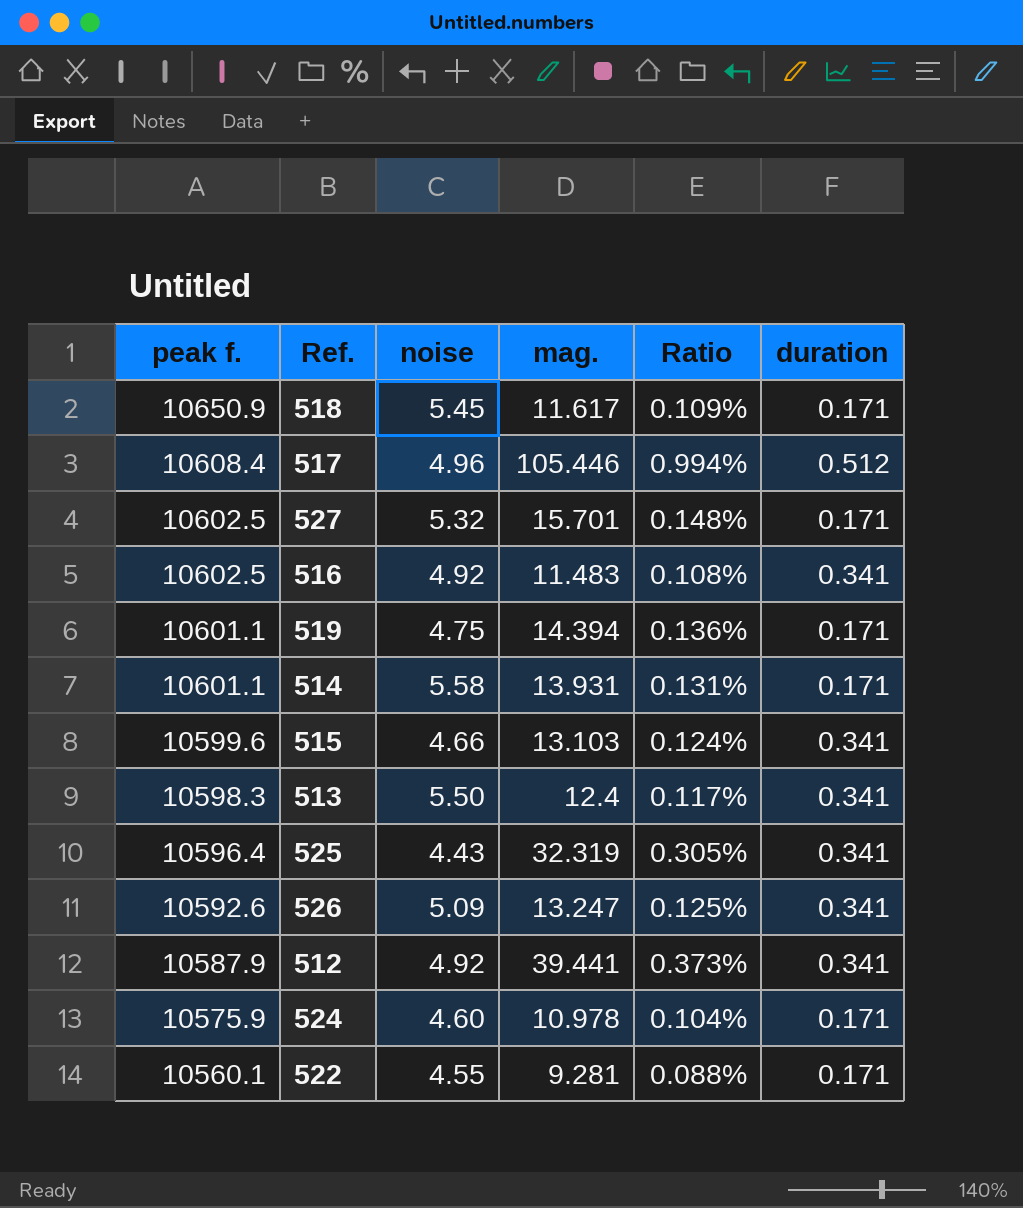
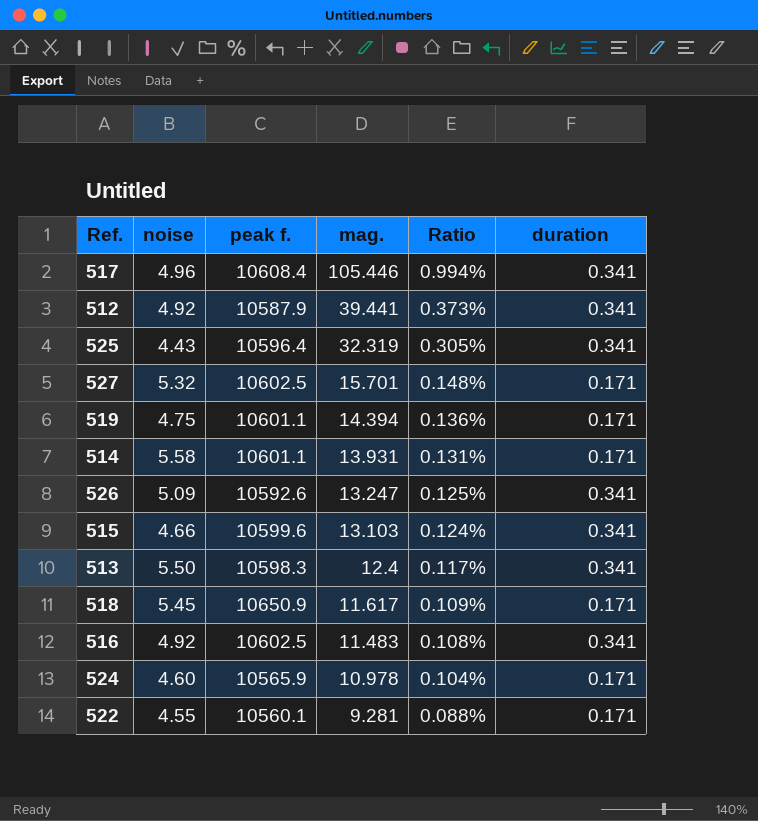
row order: peak f. descending -> mag. descending
column peak f. | position: 1 -> 3
517 | duration: 0.512 -> 0.341
524 | peak f.: 10575.9 -> 10565.9

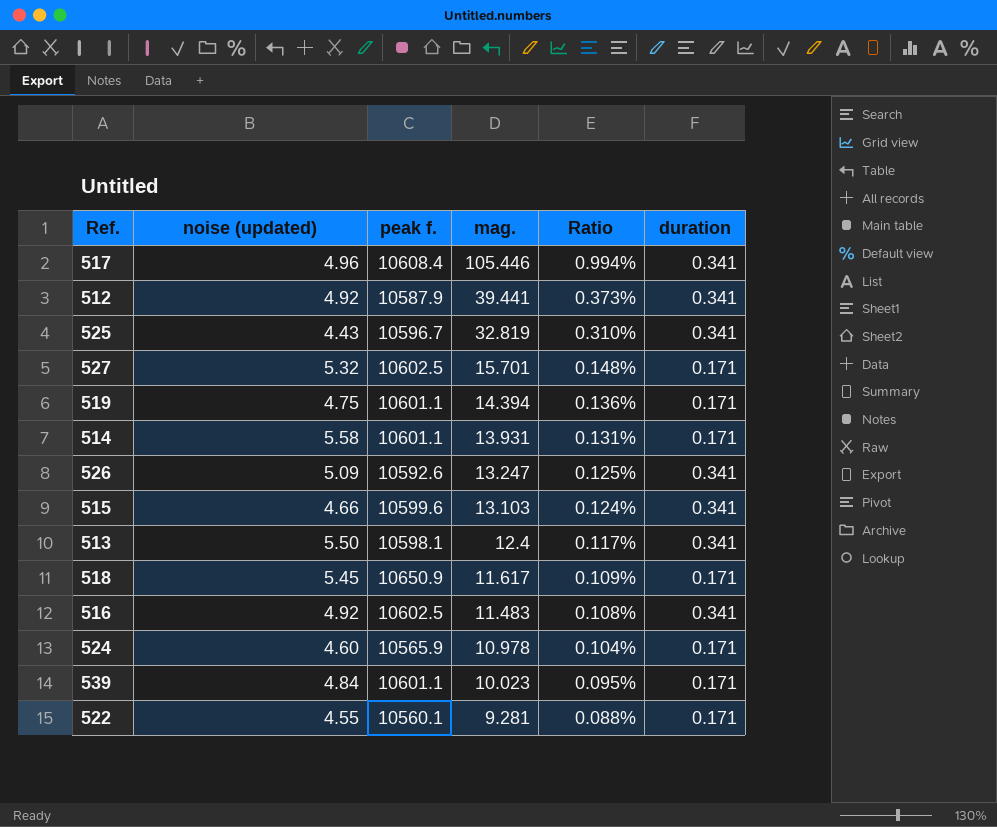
column name: noise -> noise (updated)
525 | peak f.: 10596.4 -> 10596.7
525 | mag.: 32.319 -> 32.819
525 | Ratio: 0.305% -> 0.310%
513 | peak f.: 10598.3 -> 10598.1
row 539: none -> 4.84 | 10601.1 | 10.023 | 0.095% | 0.171

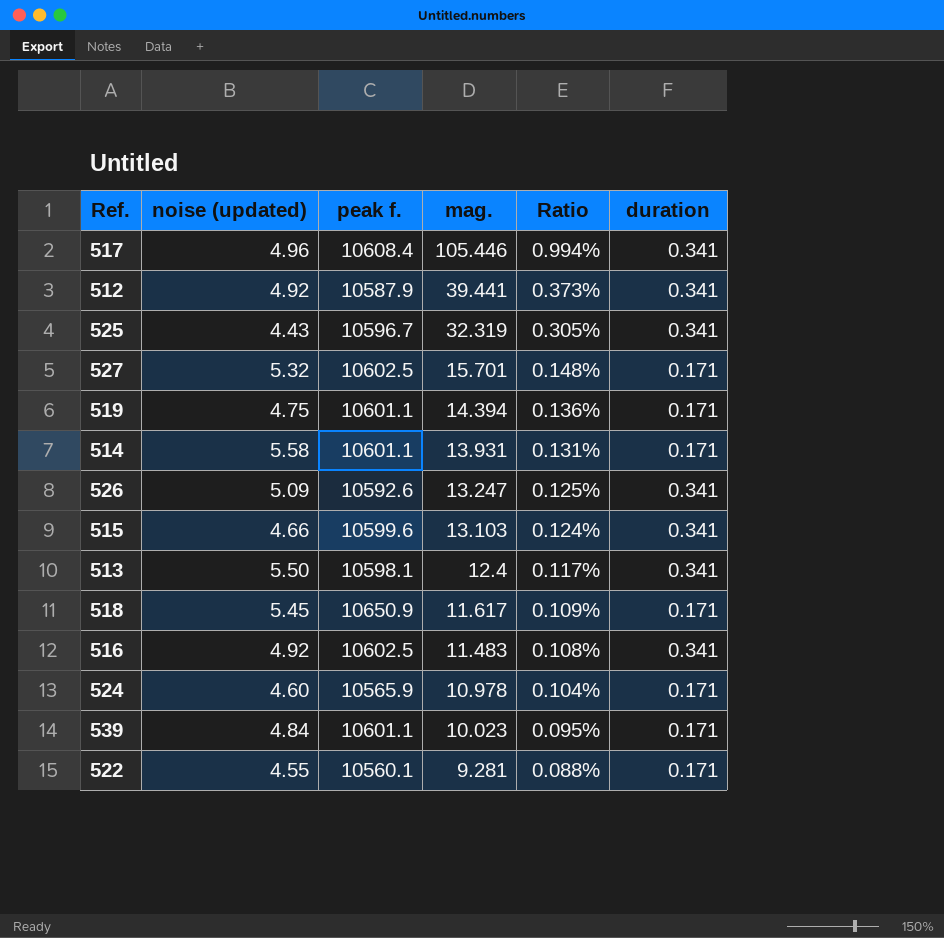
525 | mag.: 32.819 -> 32.319
525 | Ratio: 0.310% -> 0.305%

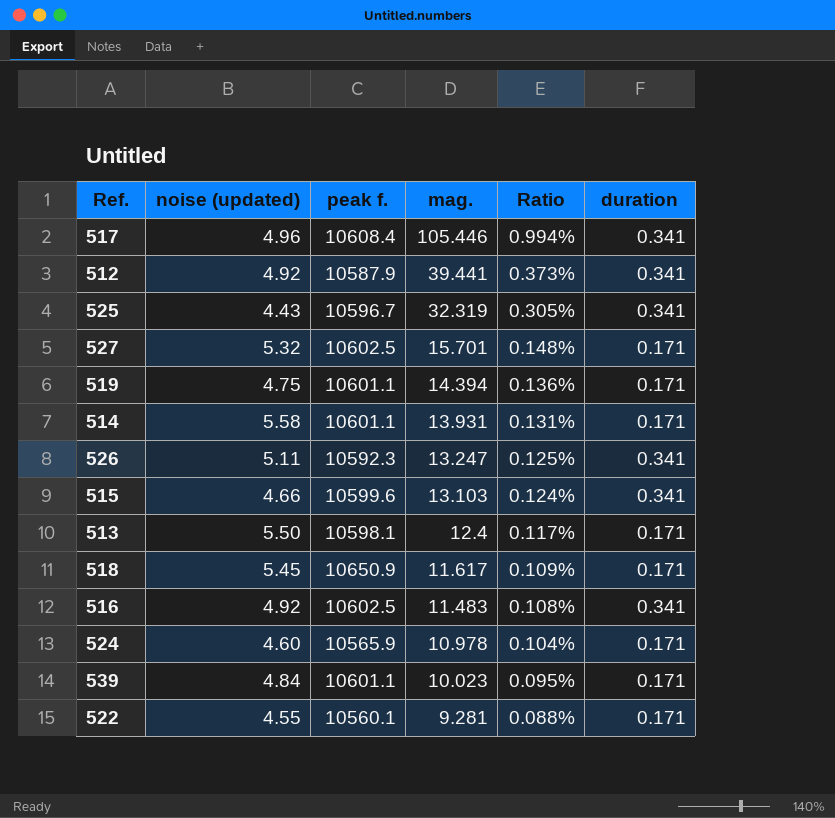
526 | noise (updated): 5.09 -> 5.11
526 | peak f.: 10592.6 -> 10592.3
513 | duration: 0.341 -> 0.171

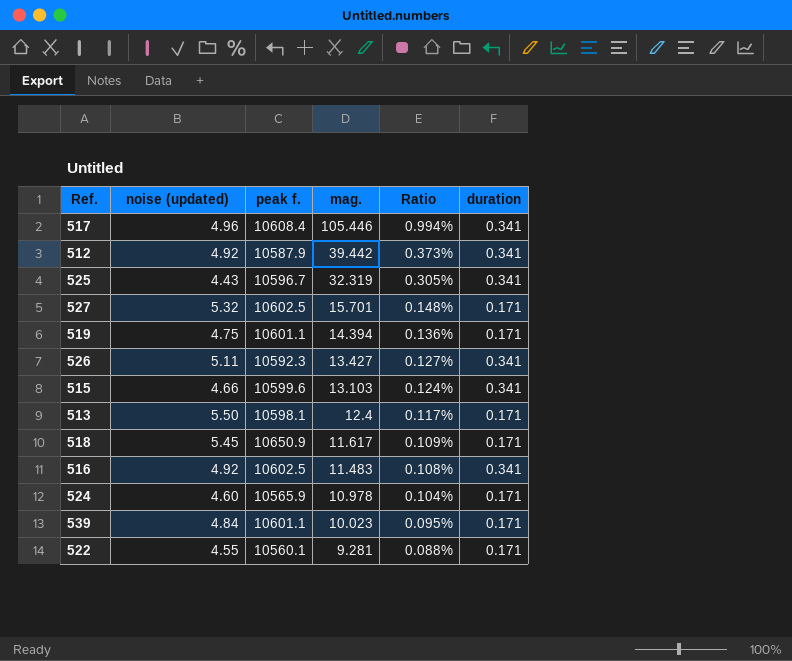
row 514: 5.58 | 10601.1 | 13.931 | 0.131% | 0.171 -> none
512 | mag.: 39.441 -> 39.442
526 | mag.: 13.247 -> 13.427
526 | Ratio: 0.125% -> 0.127%

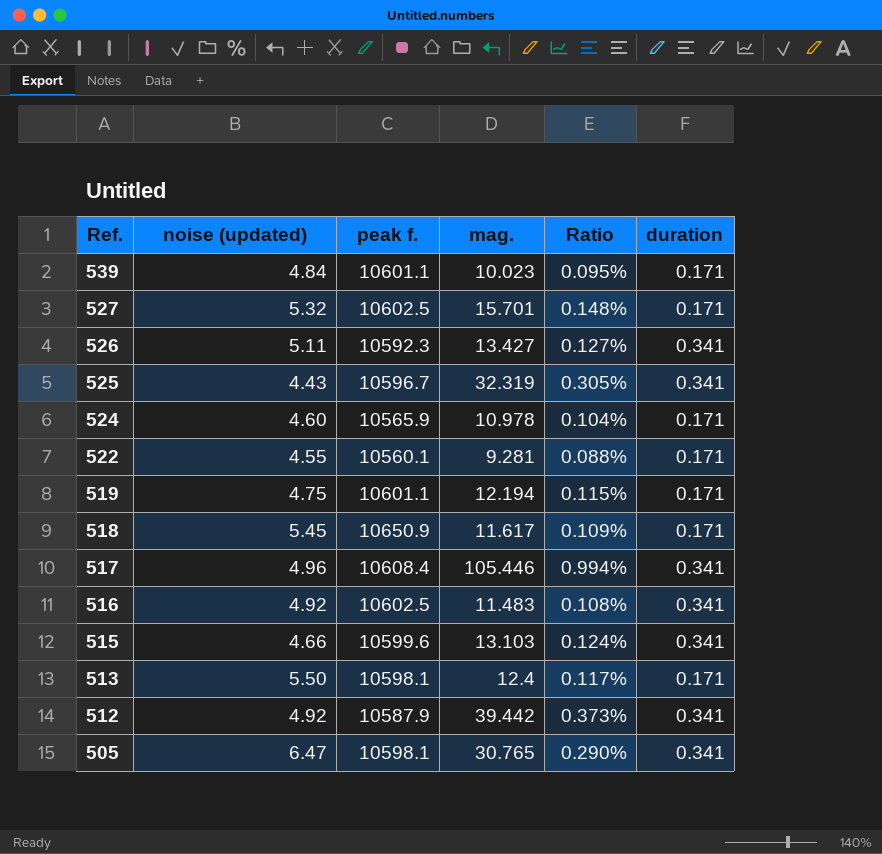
row order: mag. descending -> Ref. descending
519 | mag.: 14.394 -> 12.194
519 | Ratio: 0.136% -> 0.115%
row 505: none -> 6.47 | 10598.1 | 30.765 | 0.290% | 0.341

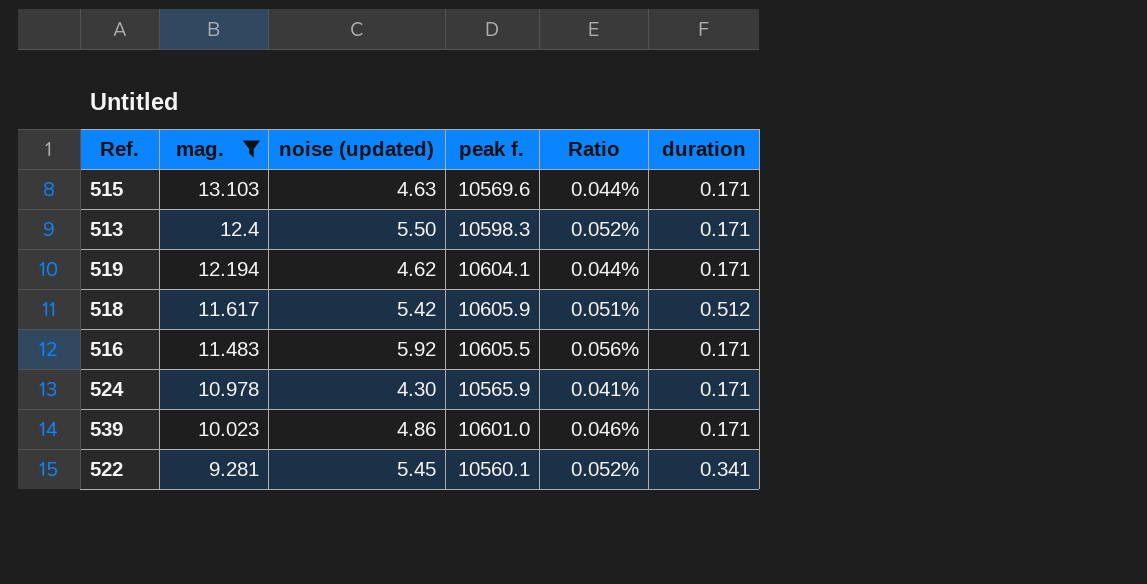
filter: none -> mag. <= 13.103
row order: Ref. descending -> mag. descending
column mag. | position: 4 -> 2
column Ratio | formula: [mag.] / [peak f.] -> [noise (updated)] / [peak f.]
515 | noise (updated): 4.66 -> 4.63
515 | peak f.: 10599.6 -> 10569.6
515 | duration: 0.341 -> 0.171
513 | peak f.: 10598.1 -> 10598.3
519 | noise (updated): 4.75 -> 4.62
519 | peak f.: 10601.1 -> 10604.1
518 | noise (updated): 5.45 -> 5.42
518 | peak f.: 10650.9 -> 10605.9
518 | duration: 0.171 -> 0.512
516 | noise (updated): 4.92 -> 5.92
516 | peak f.: 10602.5 -> 10605.5
516 | duration: 0.341 -> 0.171
524 | noise (updated): 4.60 -> 4.30
539 | noise (updated): 4.84 -> 4.86
539 | peak f.: 10601.1 -> 10601.0
522 | noise (updated): 4.55 -> 5.45
522 | duration: 0.171 -> 0.341

